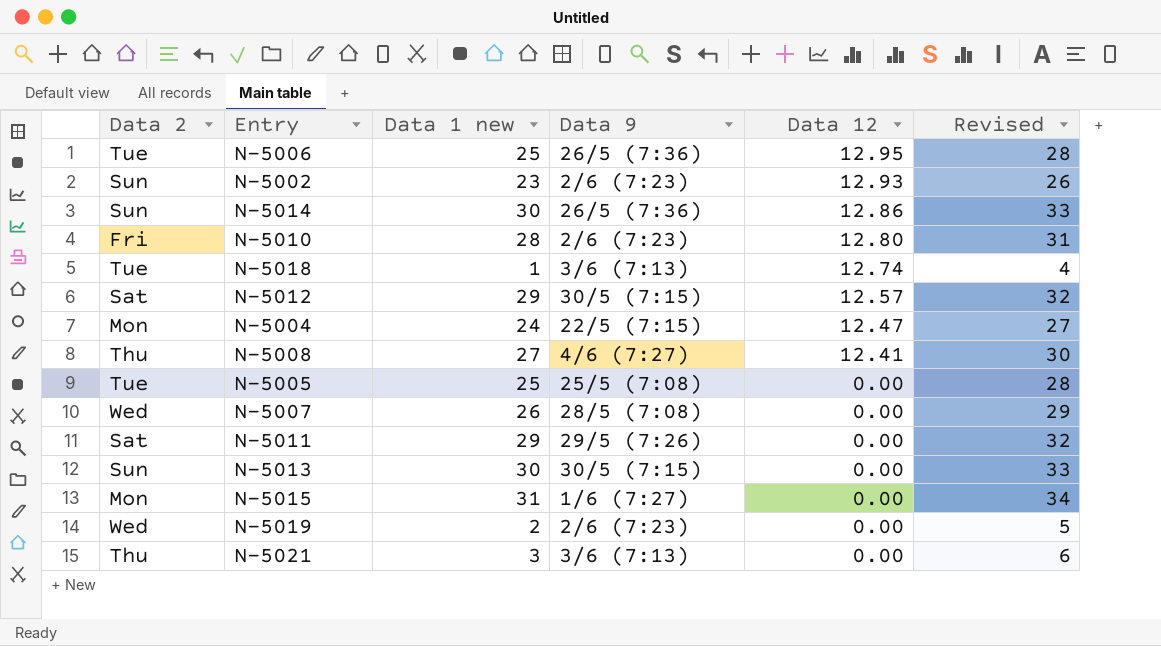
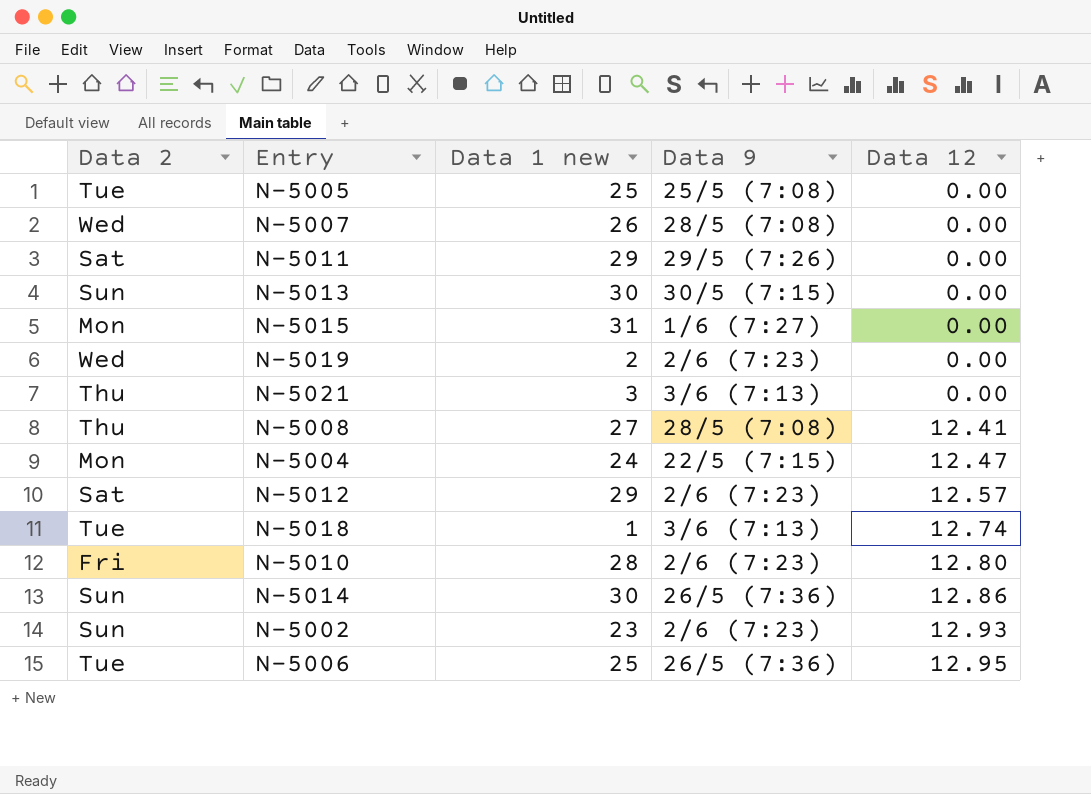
row order: Data 12 descending -> Data 12 ascending
column Revised | formula: [Data 1 new] + 3 -> none
N-5008 | Data 9: 4/6 (7:27) -> 28/5 (7:08)
N-5012 | Data 9: 30/5 (7:15) -> 2/6 (7:23)

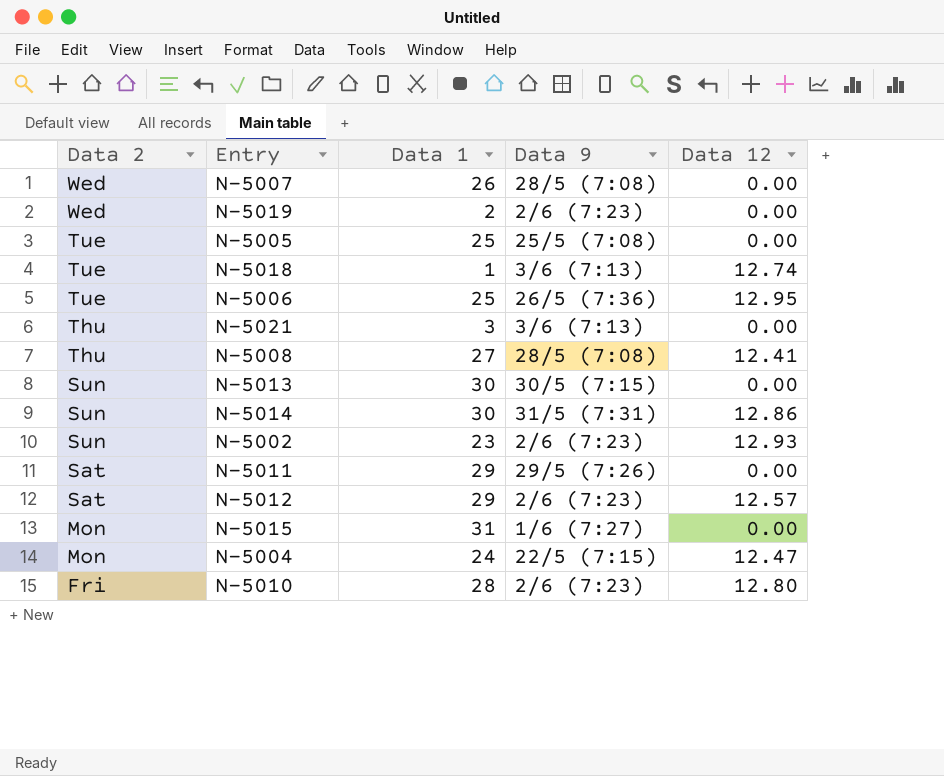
row order: Data 12 ascending -> Data 2 descending
column name: Data 1 new -> Data 1
N-5014 | Data 9: 26/5 (7:36) -> 31/5 (7:31)

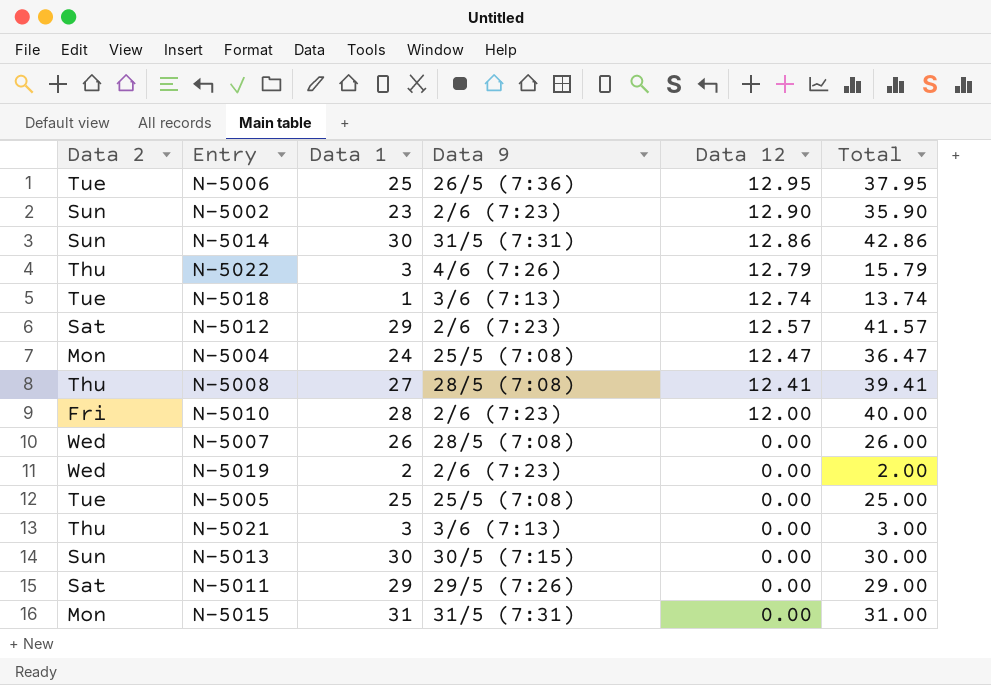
row order: Data 2 descending -> Data 12 descending
column Total | formula: none -> [Data 1] + [Data 12]
N-5002 | Data 12: 12.93 -> 12.90
row N-5022: none -> Thu | 3 | 4/6 (7:26) | 12.79 | 15.79
N-5004 | Data 9: 22/5 (7:15) -> 25/5 (7:08)
N-5010 | Data 12: 12.80 -> 12.00
N-5015 | Data 9: 1/6 (7:27) -> 31/5 (7:31)

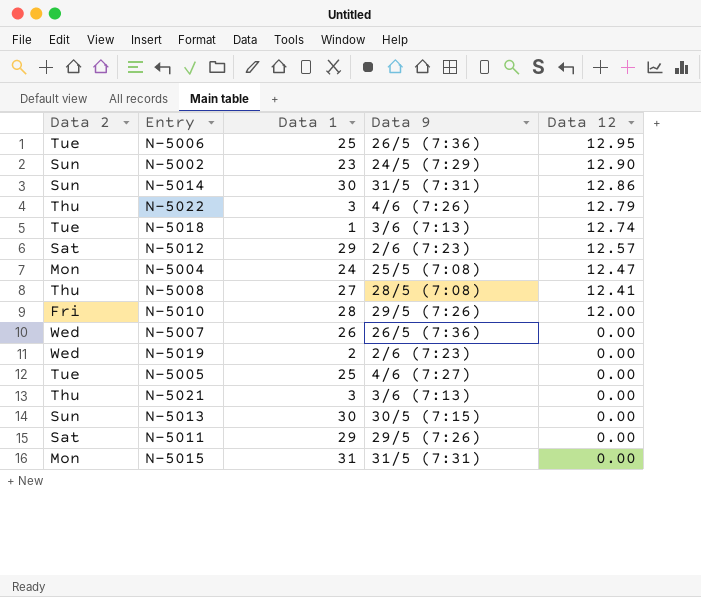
column Total | formula: [Data 1] + [Data 12] -> none
N-5002 | Data 9: 2/6 (7:23) -> 24/5 (7:29)
N-5010 | Data 9: 2/6 (7:23) -> 29/5 (7:26)
N-5007 | Data 9: 28/5 (7:08) -> 26/5 (7:36)
N-5005 | Data 9: 25/5 (7:08) -> 4/6 (7:27)

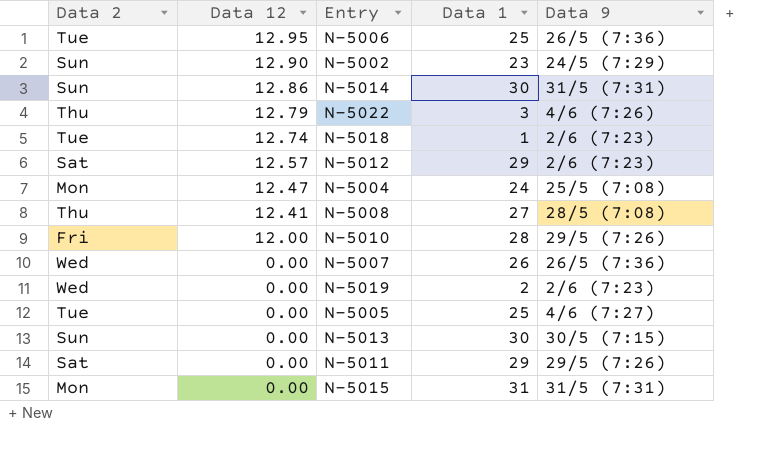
column Data 12 | position: 5 -> 2
row N-5021: Thu | 3 | 3/6 (7:13) | 0.00 -> none
N-5018 | Data 9: 3/6 (7:13) -> 2/6 (7:23)

